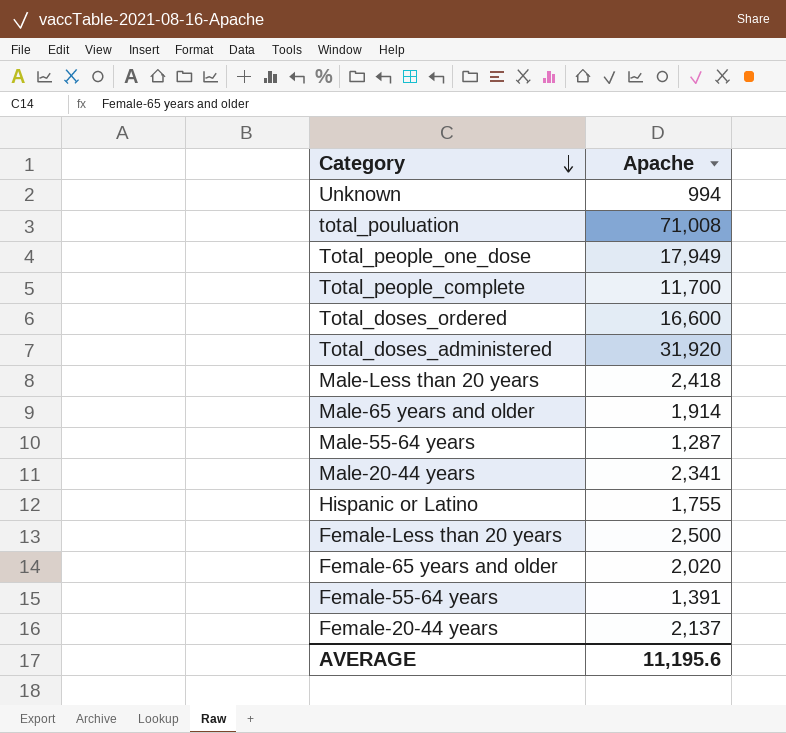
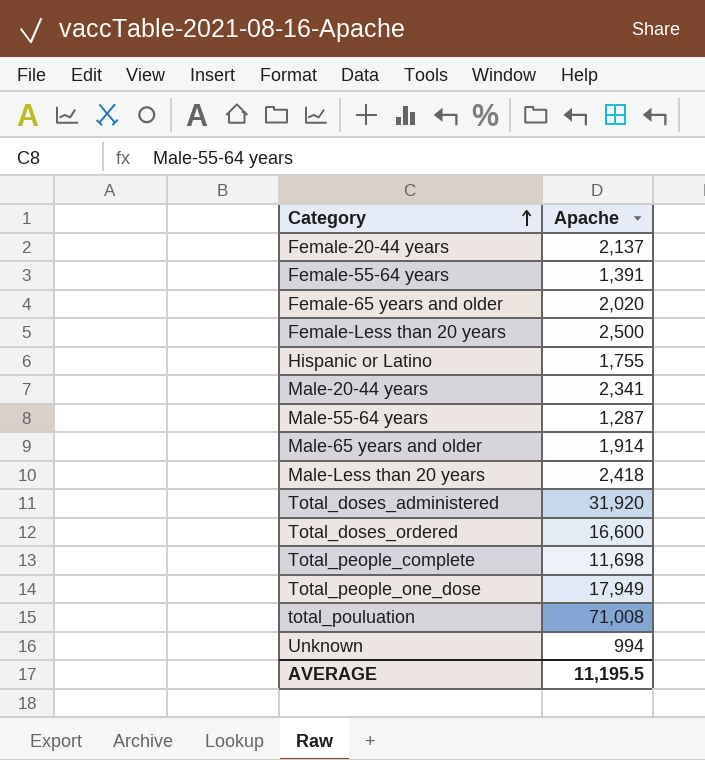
row order: Category descending -> Category ascending
Total_people_complete | Apache: 11,700 -> 11,698
AVERAGE | Apache: 11,195.6 -> 11,195.5

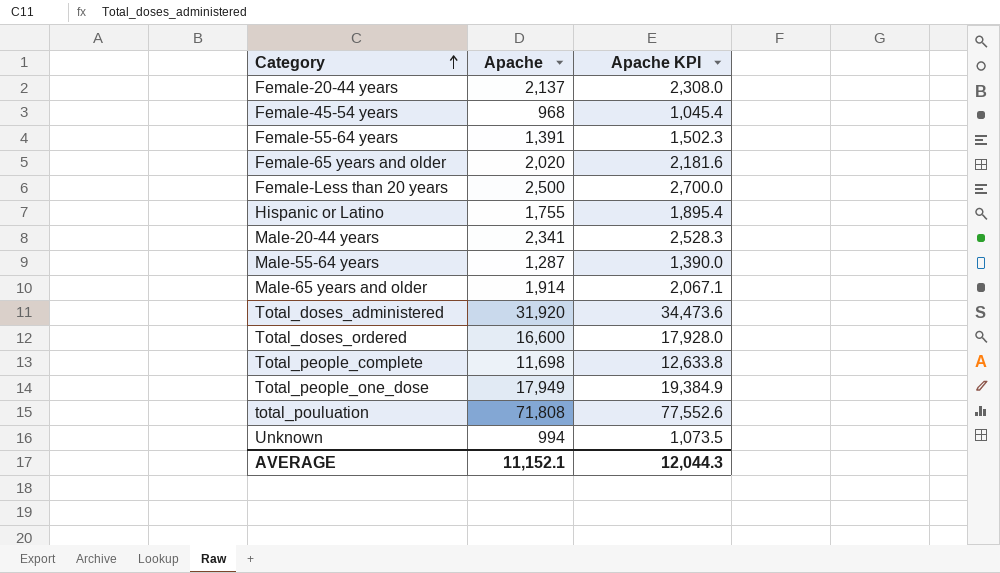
column Apache KPI | formula: none -> [Apache] * 1.08
row Male-Less than 20 years: 2,418 -> none
row Female-45-54 years: none -> 968 | 1,045.4
total_pouluation | Apache: 71,008 -> 71,808
AVERAGE | Apache: 11,195.5 -> 11,152.1

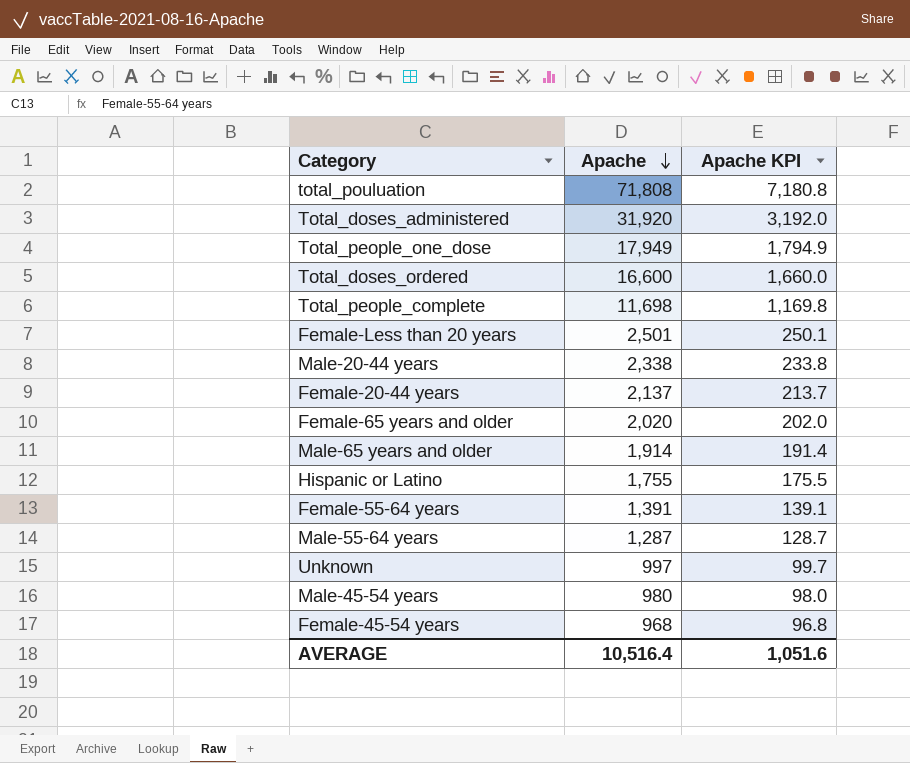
row order: Category ascending -> Apache descending
column Apache KPI | formula: [Apache] * 1.08 -> [Apache] * 0.1
Female-Less than 20 years | Apache: 2,500 -> 2,501
Male-20-44 years | Apache: 2,341 -> 2,338
Unknown | Apache: 994 -> 997
row Male-45-54 years: none -> 980 | 98.0
AVERAGE | Apache: 11,152.1 -> 10,516.4
AVERAGE | Apache KPI: 12,044.3 -> 1,051.6

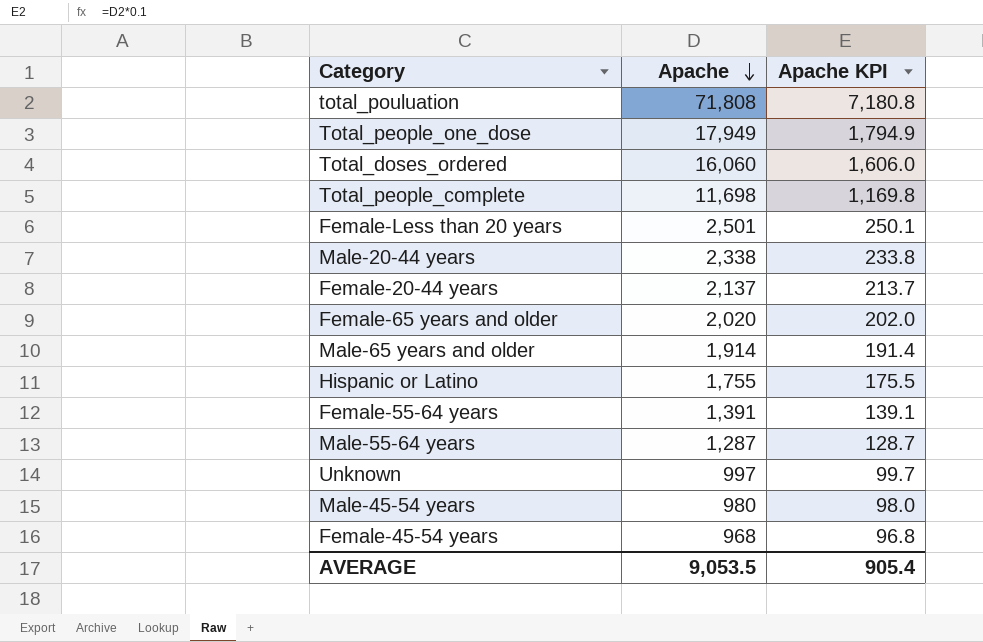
row Total_doses_administered: 31,920 | 3,192.0 -> none
Total_doses_ordered | Apache: 16,600 -> 16,060
Total_doses_ordered | Apache KPI: 1,660.0 -> 1,606.0
AVERAGE | Apache: 10,516.4 -> 9,053.5
AVERAGE | Apache KPI: 1,051.6 -> 905.4

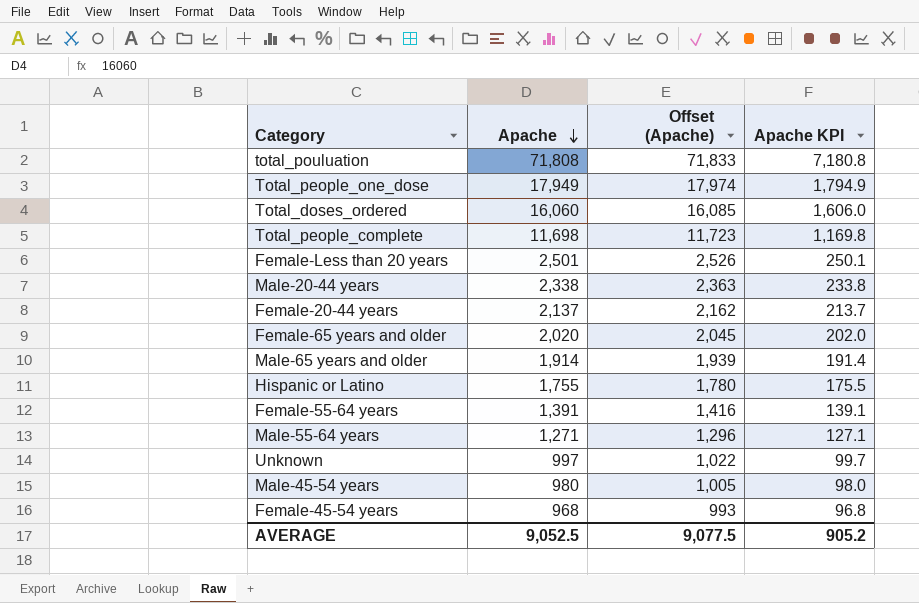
column Offset (Apache) | formula: none -> [Apache] + 25
Male-55-64 years | Apache: 1,287 -> 1,271
Male-55-64 years | Apache KPI: 128.7 -> 127.1
AVERAGE | Apache: 9,053.5 -> 9,052.5
AVERAGE | Apache KPI: 905.4 -> 905.2

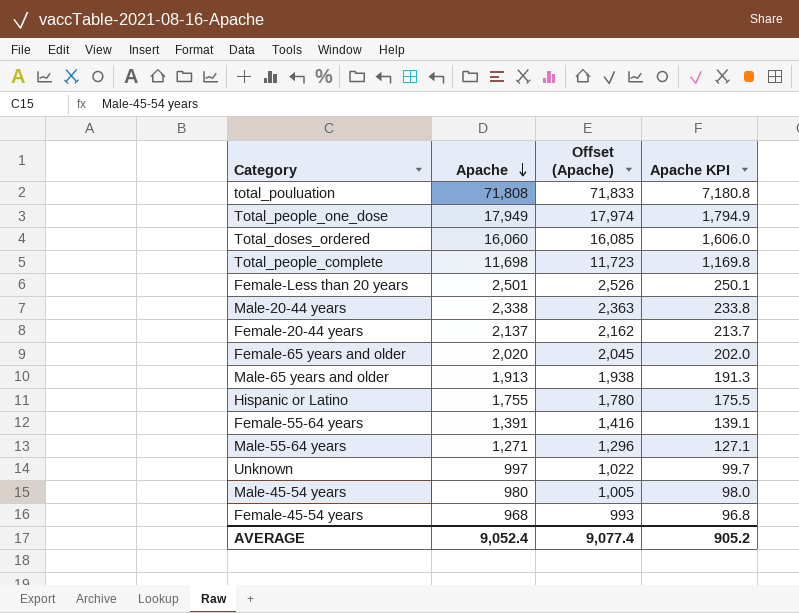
Male-65 years and older | Apache: 1,914 -> 1,913
Male-65 years and older | Offset (Apache): 1,939 -> 1,938
Male-65 years and older | Apache KPI: 191.4 -> 191.3
AVERAGE | Apache: 9,052.5 -> 9,052.4
AVERAGE | Offset (Apache): 9,077.5 -> 9,077.4

